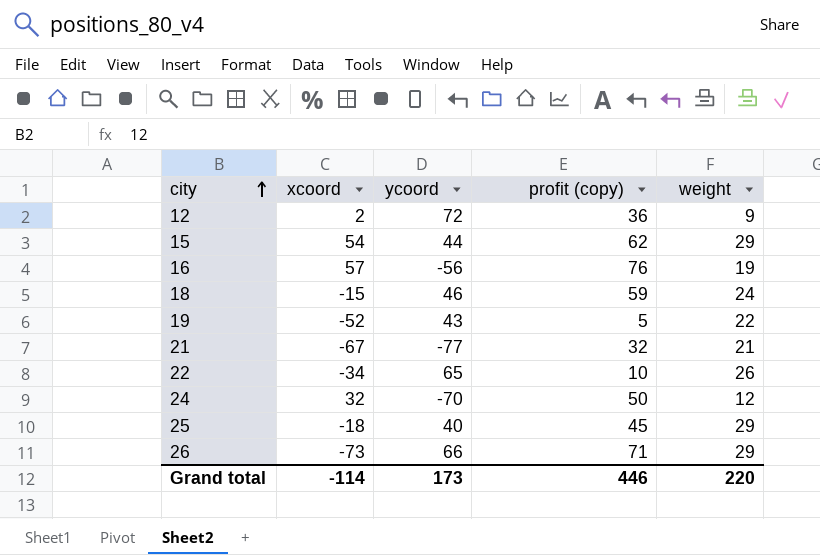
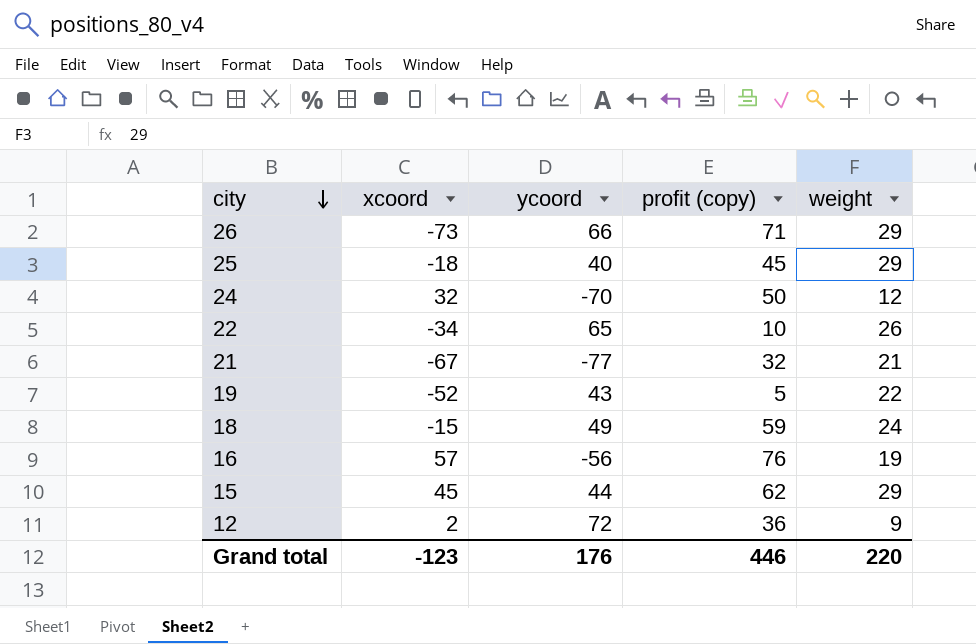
row order: city ascending -> city descending
18 | ycoord: 46 -> 49
15 | xcoord: 54 -> 45
Grand total | xcoord: -114 -> -123
Grand total | ycoord: 173 -> 176

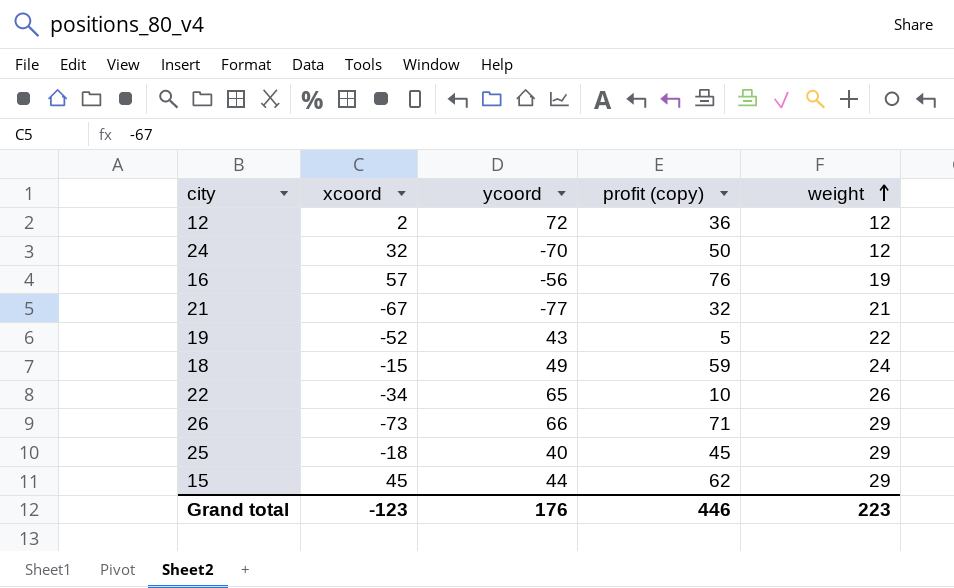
row order: city descending -> weight ascending
12 | weight: 9 -> 12
Grand total | weight: 220 -> 223

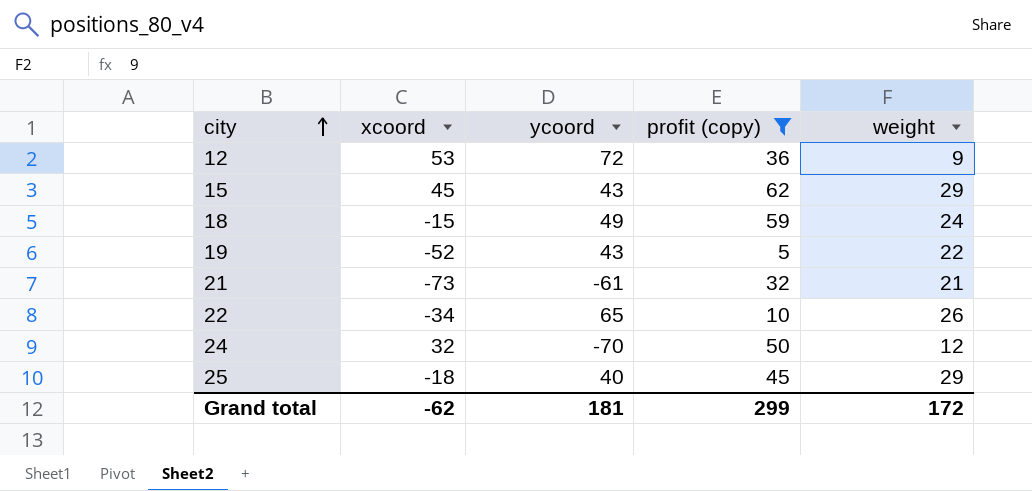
filter: none -> profit (copy) <= 62
row order: weight ascending -> city ascending
12 | xcoord: 2 -> 53
12 | weight: 12 -> 9
15 | ycoord: 44 -> 43
21 | xcoord: -67 -> -73
21 | ycoord: -77 -> -61
Grand total | xcoord: -123 -> -62
Grand total | ycoord: 176 -> 181
Grand total | profit (copy): 446 -> 299
Grand total | weight: 223 -> 172

